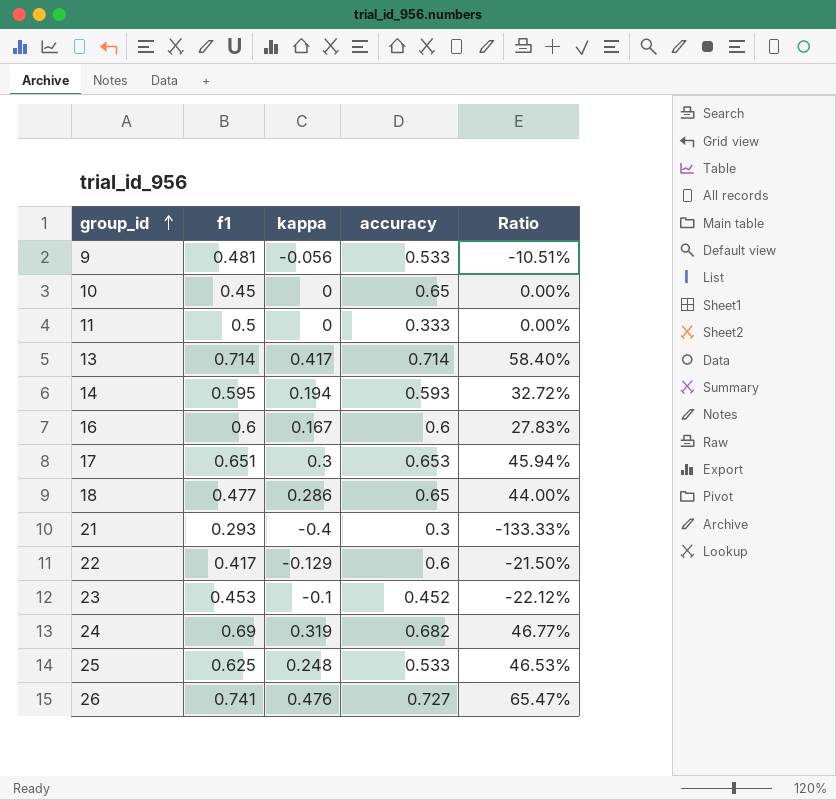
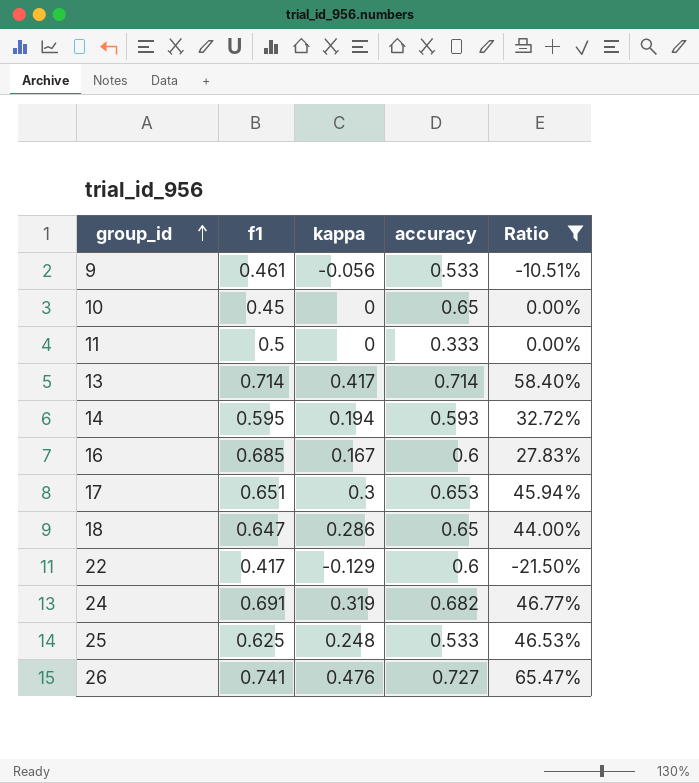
filter: none -> Ratio >= -21.50%
9 | f1: 0.481 -> 0.461
16 | f1: 0.6 -> 0.685
18 | f1: 0.477 -> 0.647
24 | f1: 0.69 -> 0.691

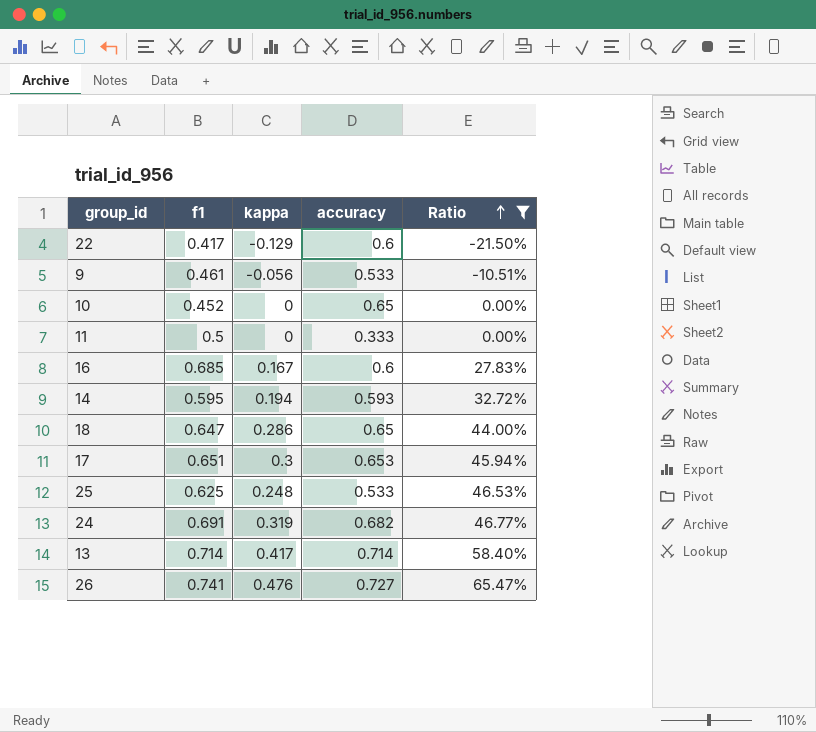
row order: group_id ascending -> Ratio ascending
10 | f1: 0.45 -> 0.452

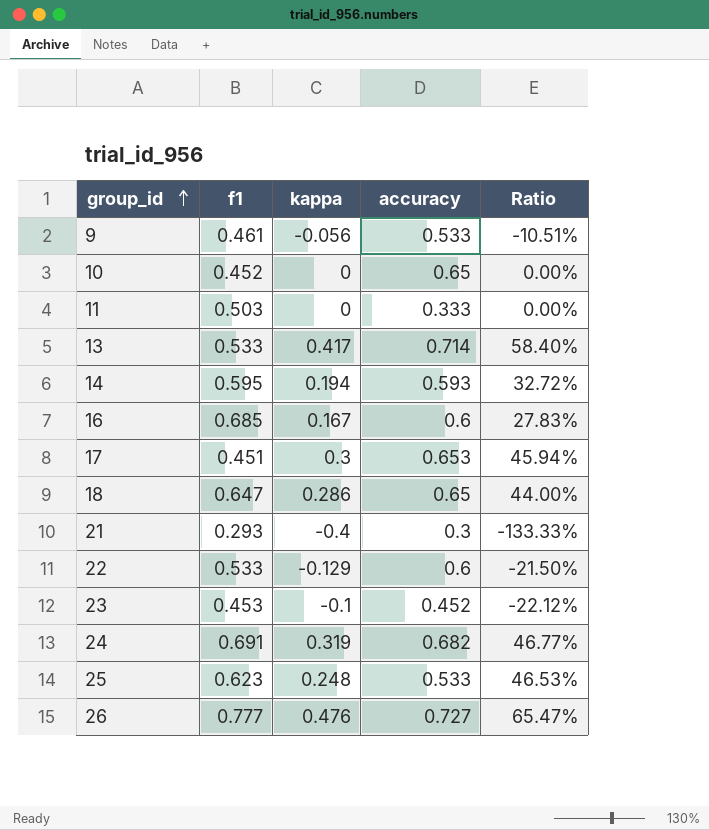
filter: Ratio >= -21.50% -> none
row order: Ratio ascending -> group_id ascending
11 | f1: 0.5 -> 0.503
13 | f1: 0.714 -> 0.533
17 | f1: 0.651 -> 0.451
22 | f1: 0.417 -> 0.533
25 | f1: 0.625 -> 0.623
26 | f1: 0.741 -> 0.777

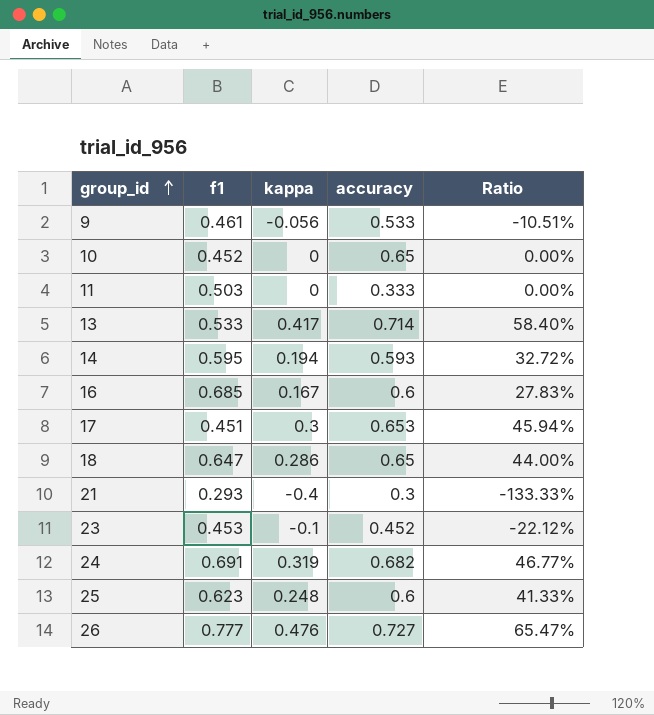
row 22: 0.533 | -0.129 | 0.6 | -21.50% -> none
25 | accuracy: 0.533 -> 0.6
25 | Ratio: 46.53% -> 41.33%

